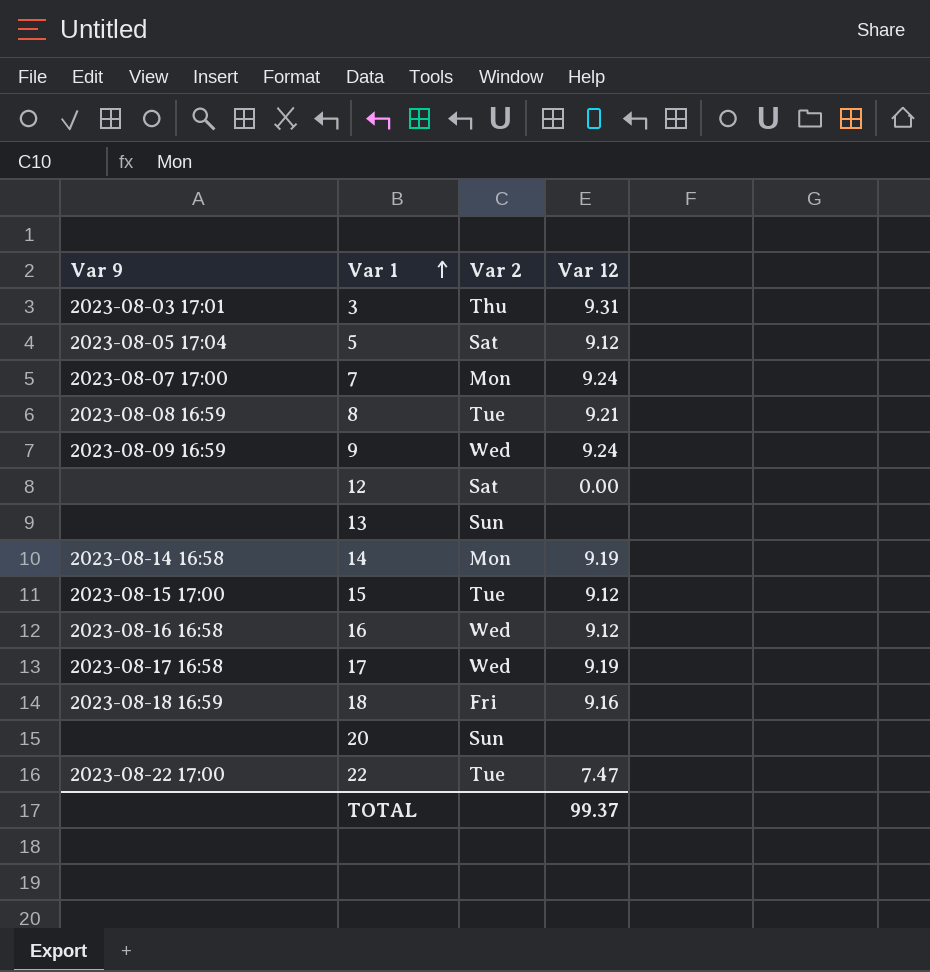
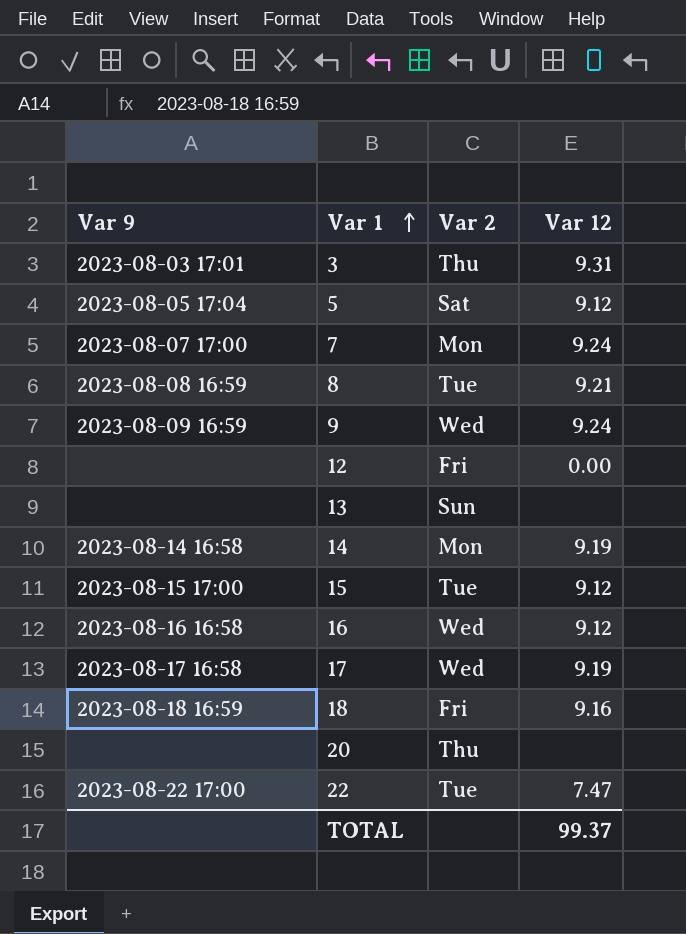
12 | Var 2: Sat -> Fri
20 | Var 2: Sun -> Thu

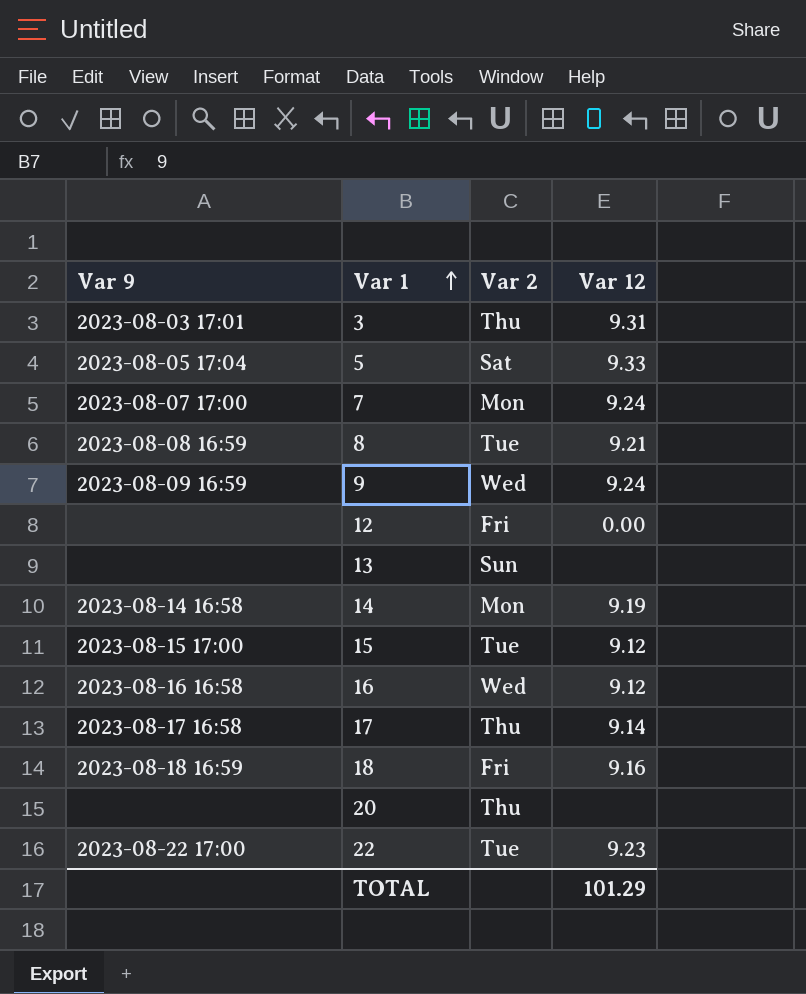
5 | Var 12: 9.12 -> 9.33
17 | Var 2: Wed -> Thu
17 | Var 12: 9.19 -> 9.14
22 | Var 12: 7.47 -> 9.23
TOTAL | Var 12: 99.37 -> 101.29

